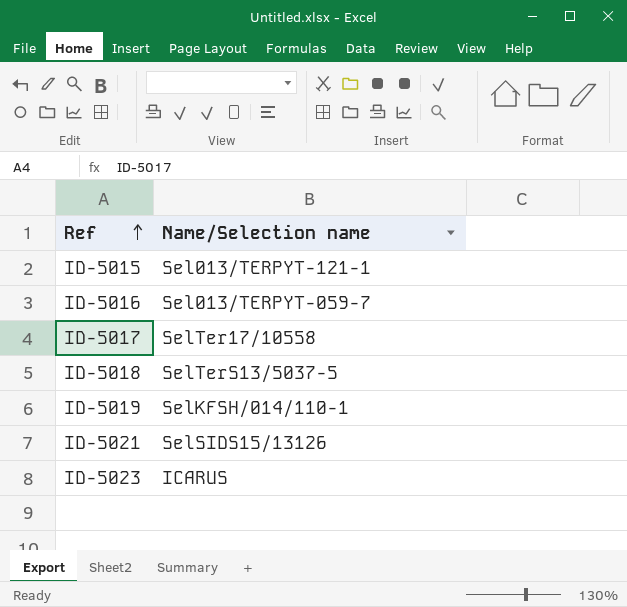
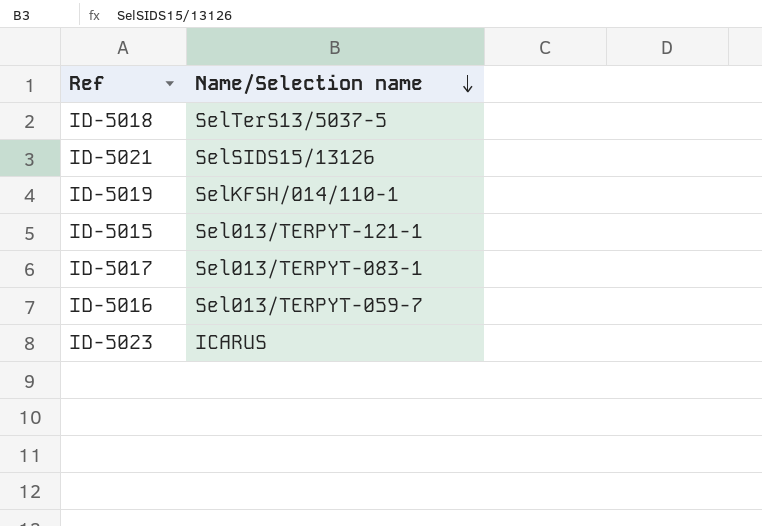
row order: Ref ascending -> Name/Selection name descending
ID-5017 | Name/Selection name: SelTer17/10558 -> Sel013/TERPYT-083-1

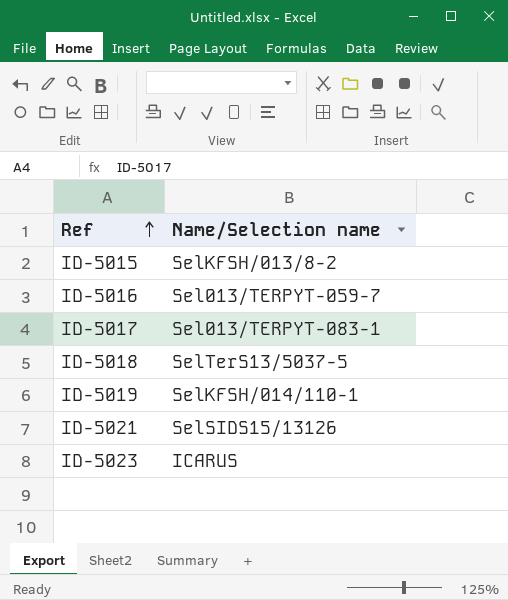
row order: Name/Selection name descending -> Ref ascending
ID-5015 | Name/Selection name: Sel013/TERPYT-121-1 -> SelKFSH/013/8-2

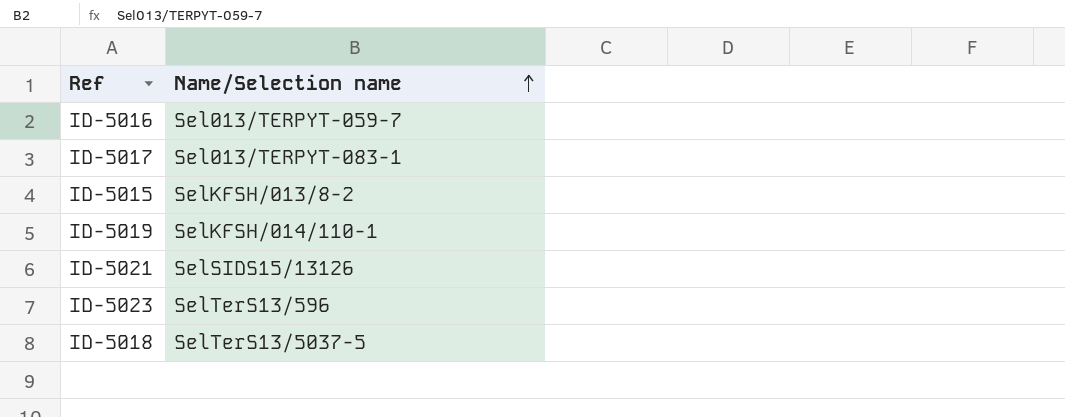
row order: Ref ascending -> Name/Selection name ascending
ID-5023 | Name/Selection name: ICARUS -> SelTerS13/596

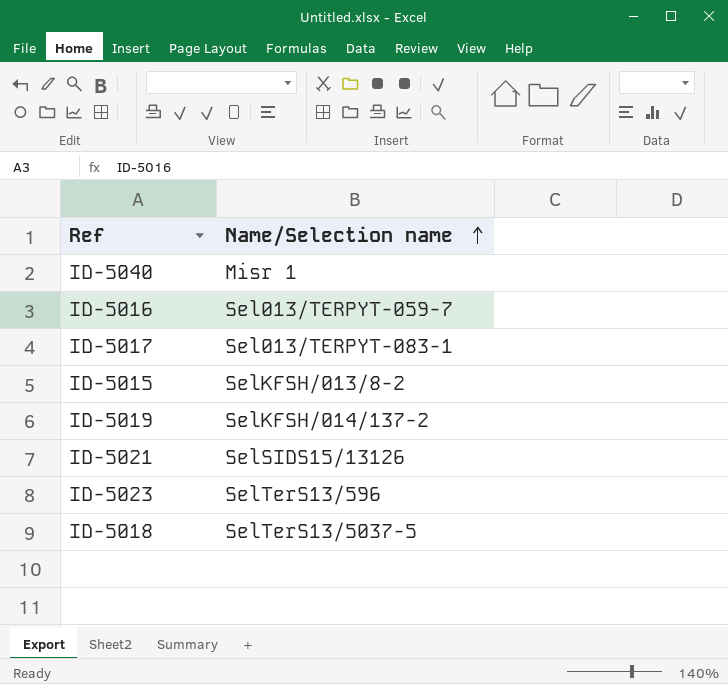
row ID-5040: none -> Misr 1
ID-5019 | Name/Selection name: SelKFSH/014/110-1 -> SelKFSH/014/137-2

